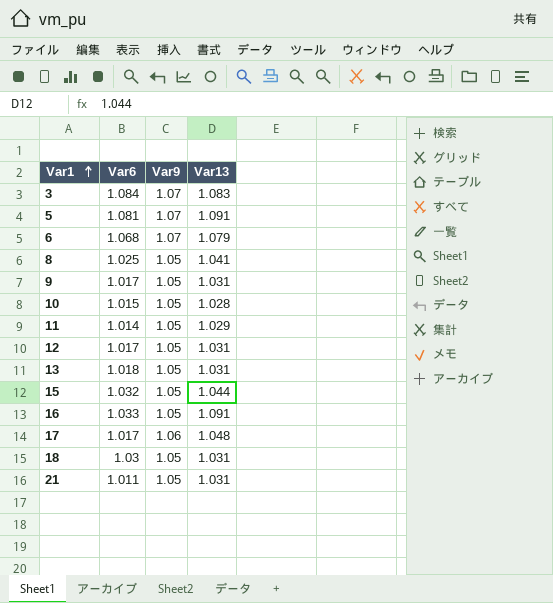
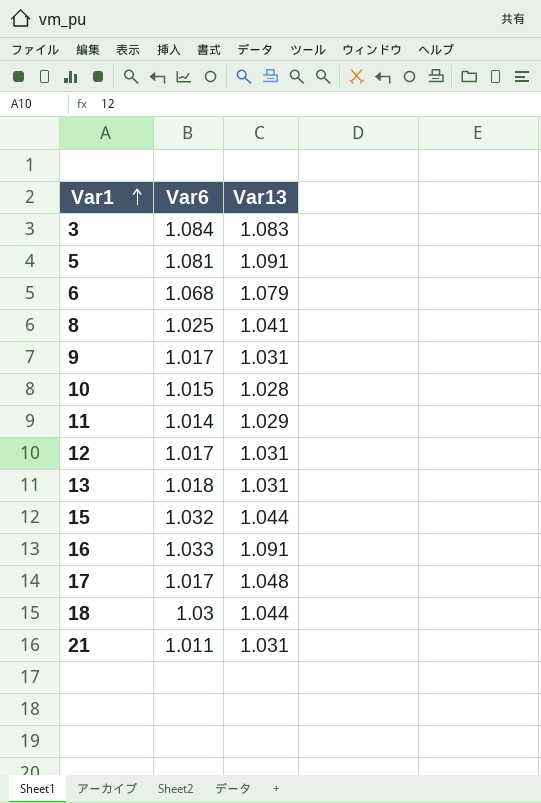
column Var9 | position: 3 -> none
18 | Var13: 1.031 -> 1.044

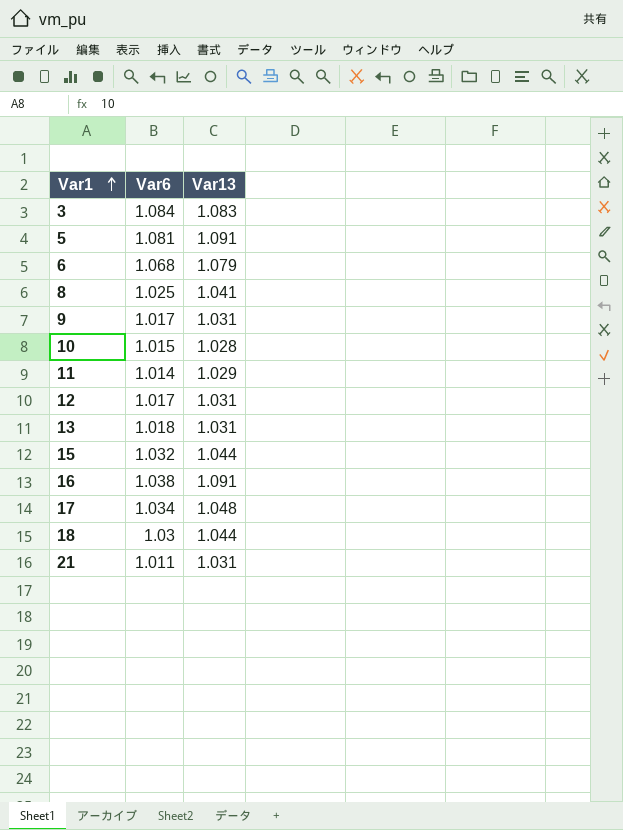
16 | Var6: 1.033 -> 1.038
17 | Var6: 1.017 -> 1.034

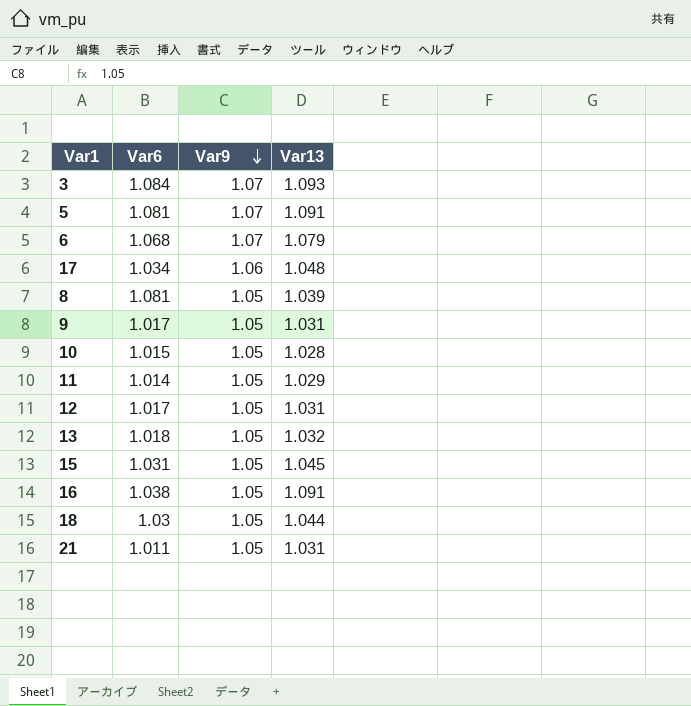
row order: Var1 ascending -> Var9 descending
column Var9 | position: none -> 3
3 | Var13: 1.083 -> 1.093
8 | Var6: 1.025 -> 1.081
8 | Var13: 1.041 -> 1.039
13 | Var13: 1.031 -> 1.032
15 | Var6: 1.032 -> 1.031
15 | Var13: 1.044 -> 1.045

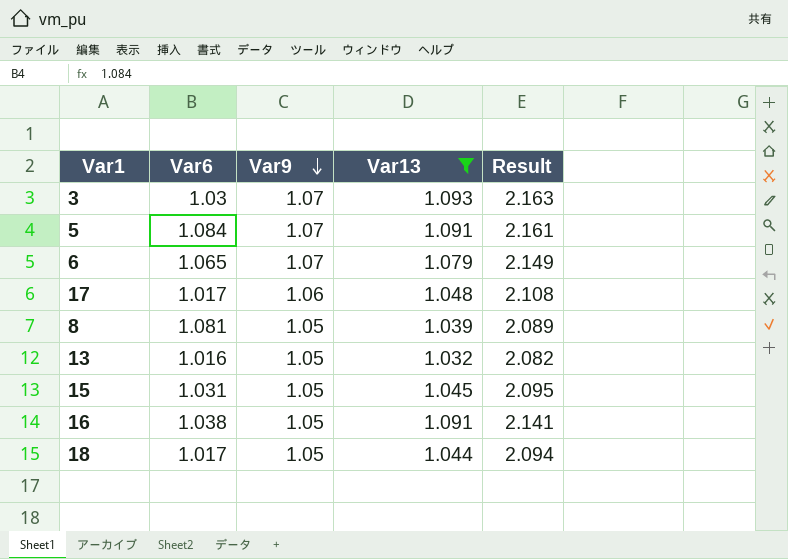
filter: none -> Var13 >= 1.032
column Result | formula: none -> [Var9] + [Var13]
3 | Var6: 1.084 -> 1.03
5 | Var6: 1.081 -> 1.084
6 | Var6: 1.068 -> 1.065
17 | Var6: 1.034 -> 1.017
13 | Var6: 1.018 -> 1.016
18 | Var6: 1.03 -> 1.017

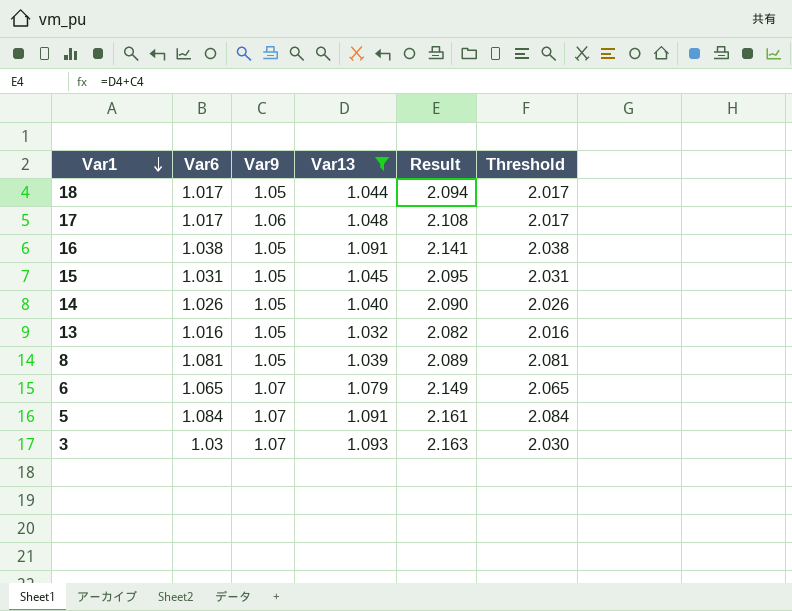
row order: Var9 descending -> Var1 descending
column Threshold | formula: none -> [Var6] + 1
row 14: none -> 1.026 | 1.05 | 1.040 | 2.090 | 2.026

